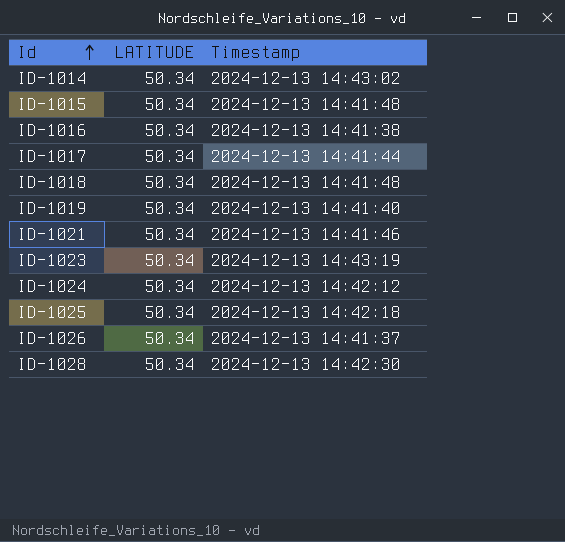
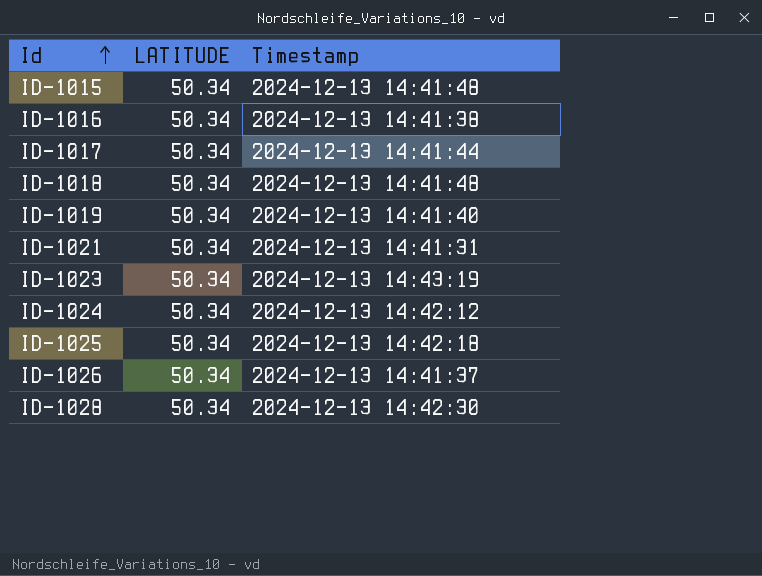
row ID-1014: 50.34 | 2024-12-13 14:43:02 -> none
ID-1021 | Timestamp: 2024-12-13 14:41:46 -> 2024-12-13 14:41:31

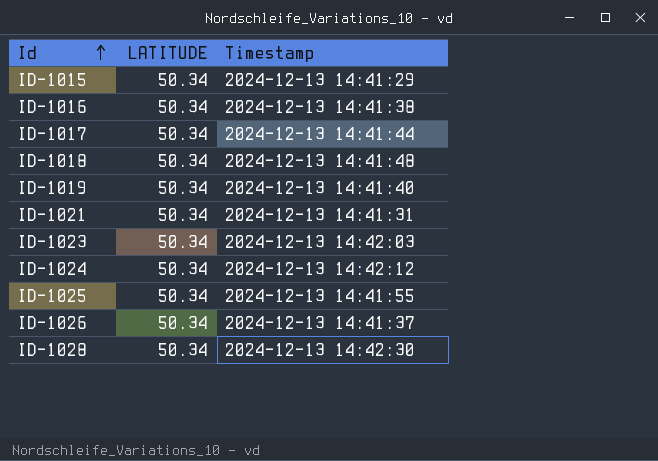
ID-1015 | Timestamp: 2024-12-13 14:41:48 -> 2024-12-13 14:41:29
ID-1023 | Timestamp: 2024-12-13 14:43:19 -> 2024-12-13 14:42:03
ID-1025 | Timestamp: 2024-12-13 14:42:18 -> 2024-12-13 14:41:55

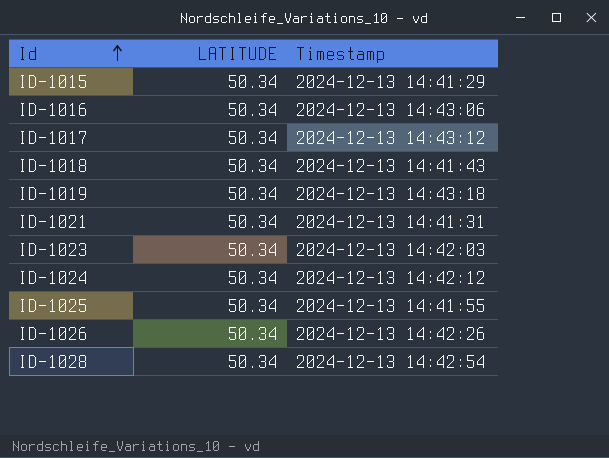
ID-1016 | Timestamp: 2024-12-13 14:41:38 -> 2024-12-13 14:43:06
ID-1017 | Timestamp: 2024-12-13 14:41:44 -> 2024-12-13 14:43:12
ID-1018 | Timestamp: 2024-12-13 14:41:48 -> 2024-12-13 14:41:43
ID-1019 | Timestamp: 2024-12-13 14:41:40 -> 2024-12-13 14:43:18
ID-1026 | Timestamp: 2024-12-13 14:41:37 -> 2024-12-13 14:42:26
ID-1028 | Timestamp: 2024-12-13 14:42:30 -> 2024-12-13 14:42:54

